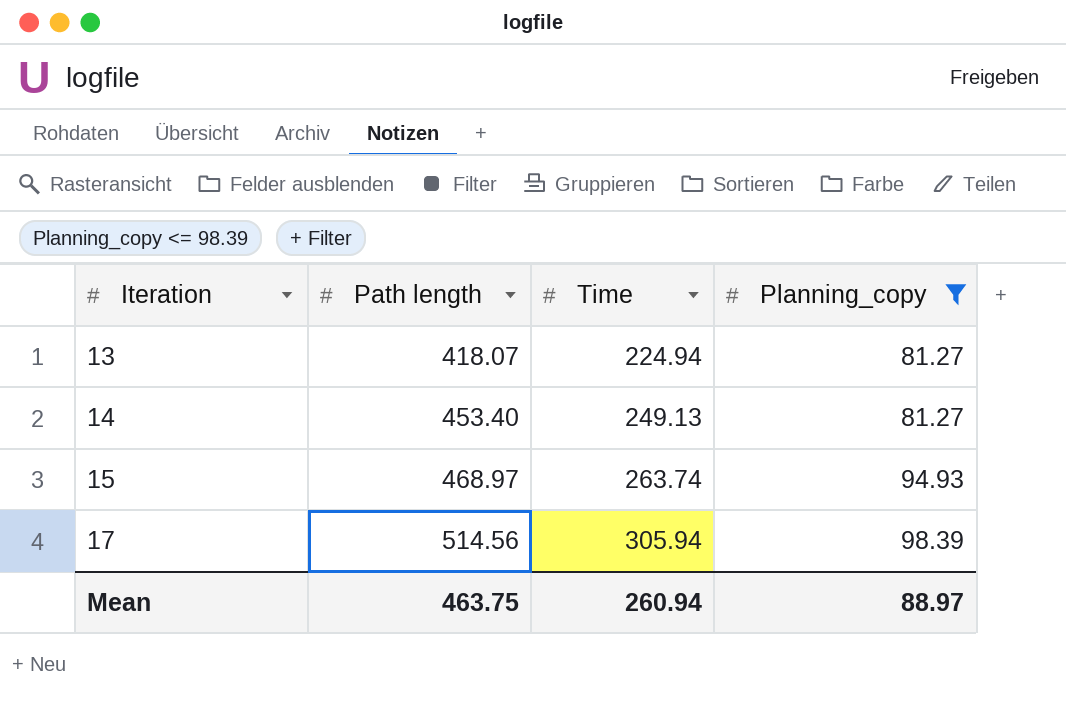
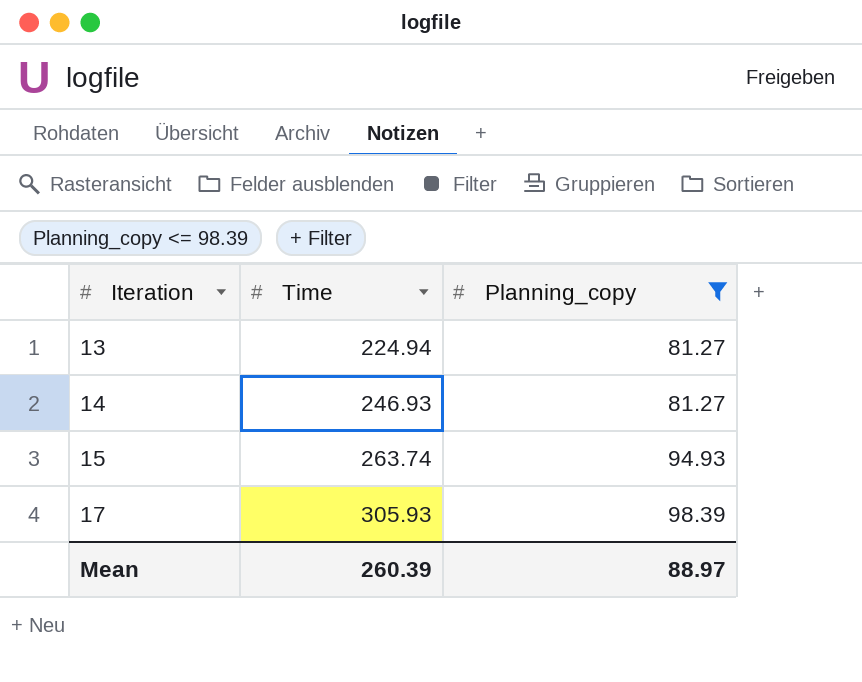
column Path length | position: 2 -> none
14 | Time: 249.13 -> 246.93
17 | Time: 305.94 -> 305.93
Mean | Time: 260.94 -> 260.39

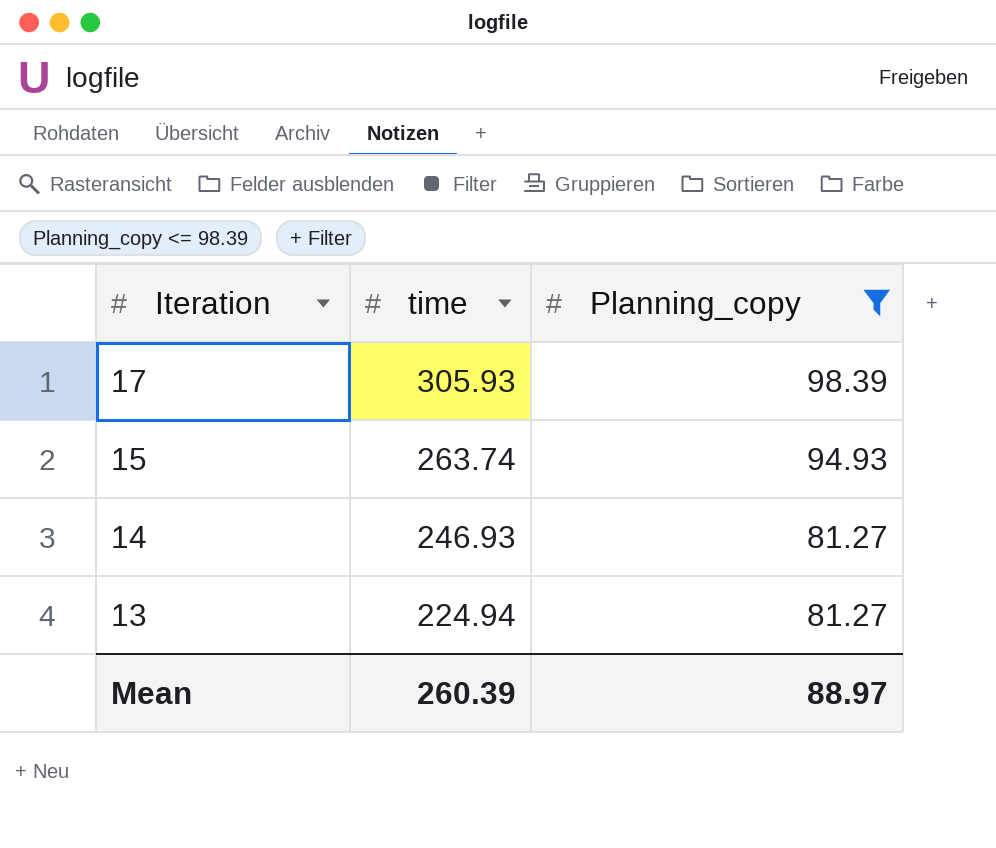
row order: Iteration ascending -> Iteration descending
column name: Time -> time

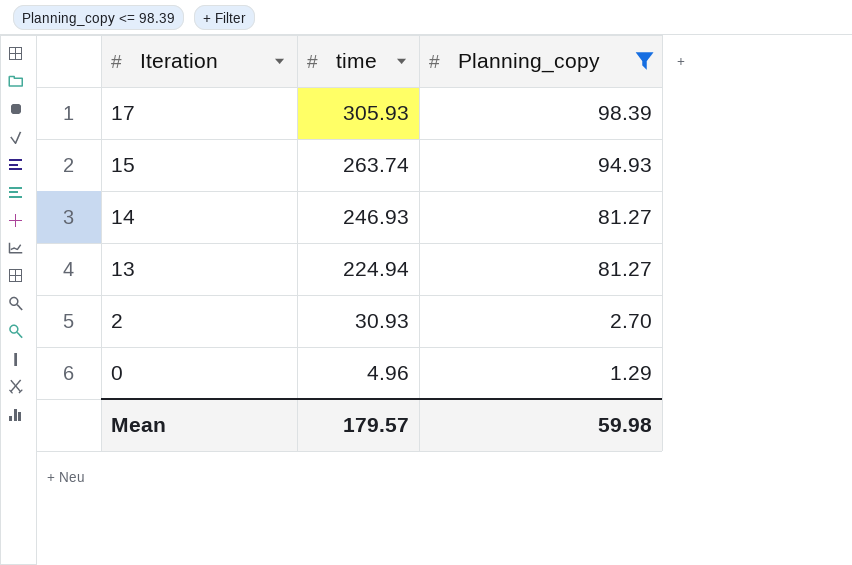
row 2: none -> 30.93 | 2.70
row 0: none -> 4.96 | 1.29
Mean | time: 260.39 -> 179.57
Mean | Planning_copy: 88.97 -> 59.98

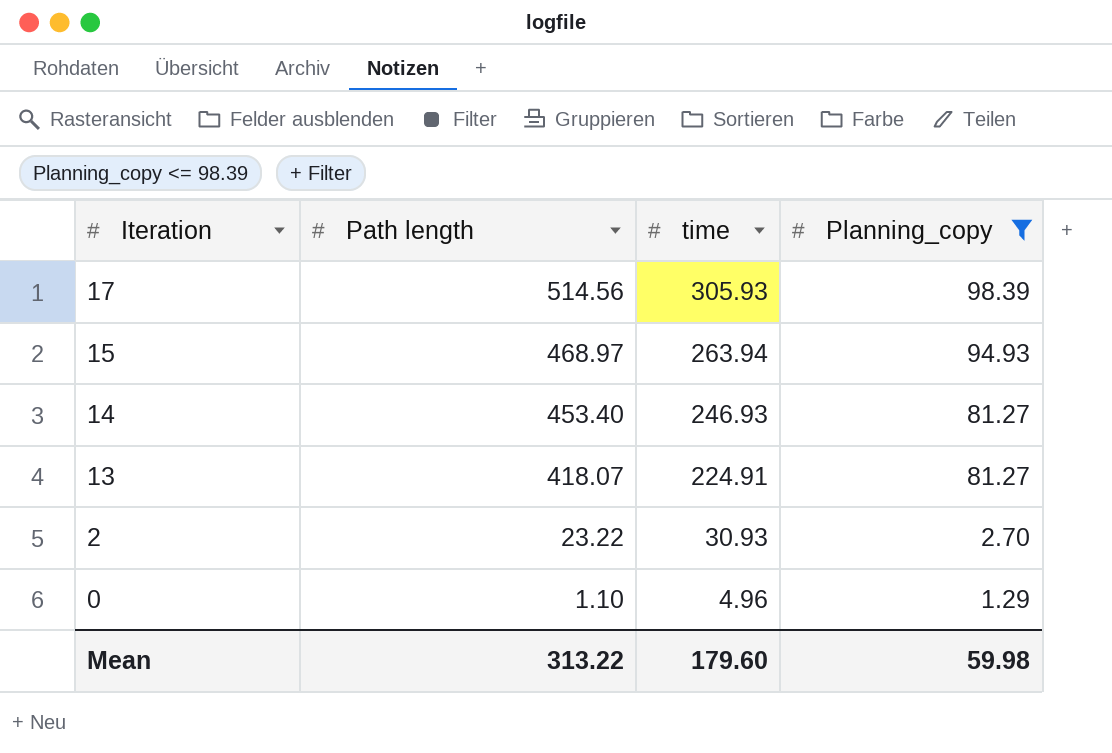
column Path length | position: none -> 2
15 | time: 263.74 -> 263.94
13 | time: 224.94 -> 224.91
Mean | time: 179.57 -> 179.60

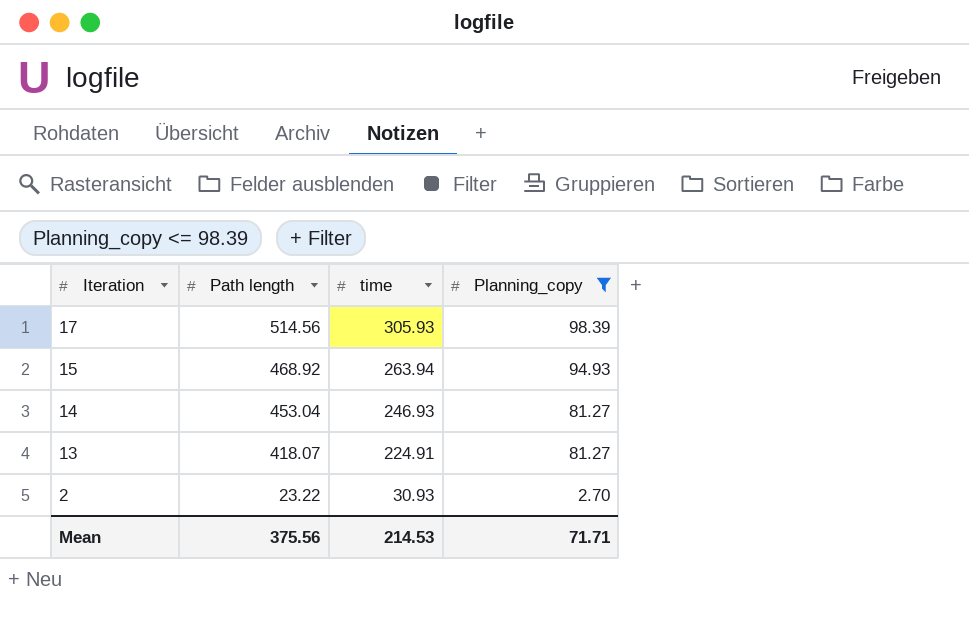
row 0: 1.10 | 4.96 | 1.29 -> none
15 | Path length: 468.97 -> 468.92
14 | Path length: 453.40 -> 453.04
Mean | Path length: 313.22 -> 375.56
Mean | time: 179.60 -> 214.53
Mean | Planning_copy: 59.98 -> 71.71

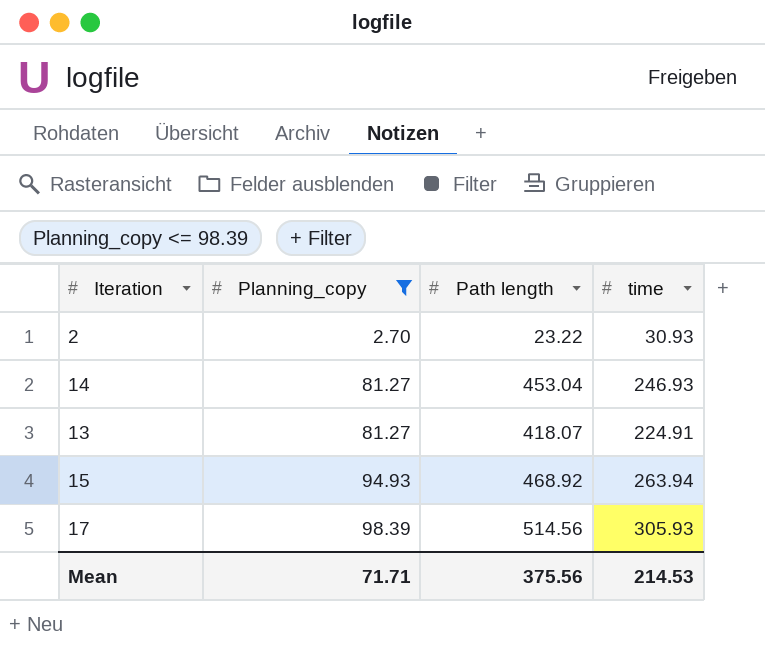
row order: Iteration descending -> Planning_copy ascending
column Planning_copy | position: 4 -> 2

